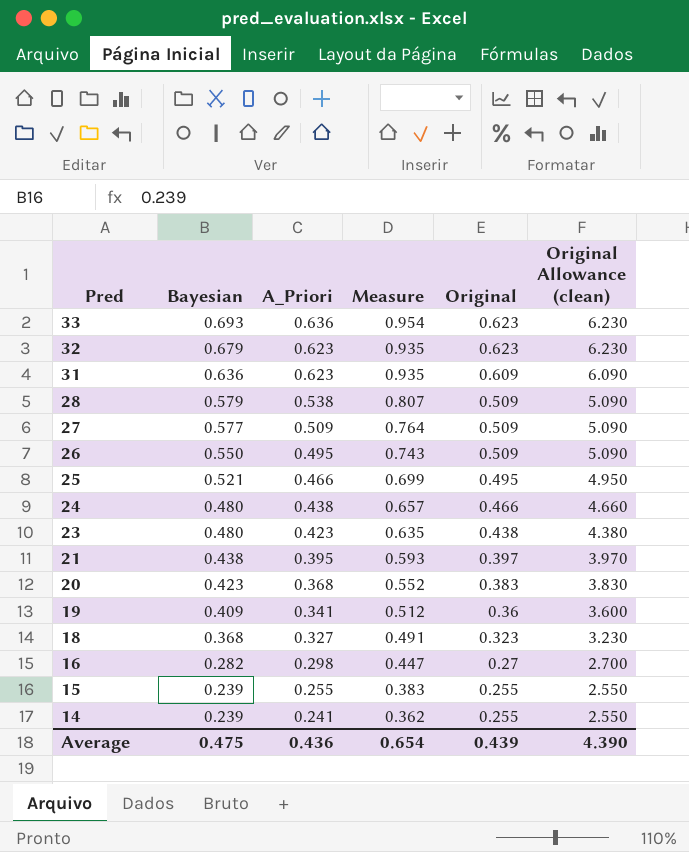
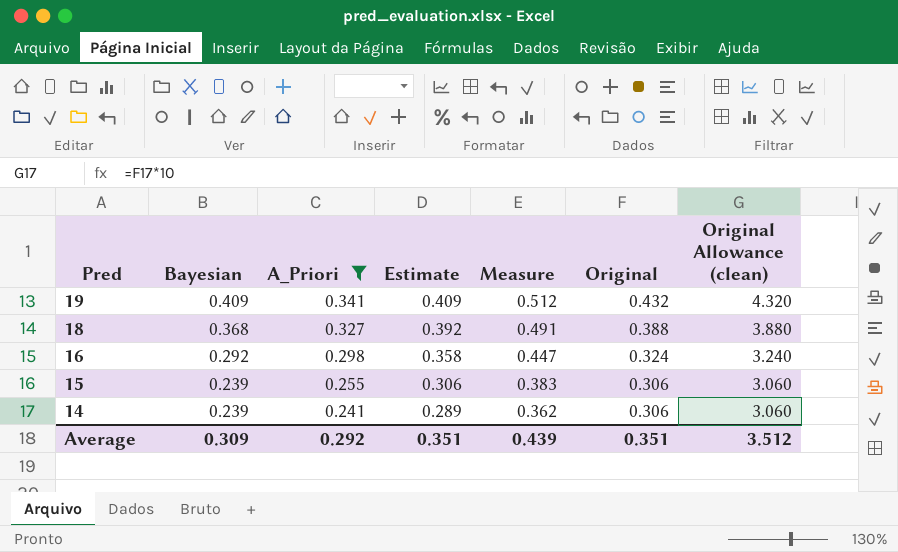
filter: none -> A_Priori <= 0.341
column Estimate | formula: none -> [A_Priori] * 1.2
19 | Original: 0.36 -> 0.432
19 | Original Allowance (clean): 3.600 -> 4.320
18 | Original: 0.323 -> 0.388
18 | Original Allowance (clean): 3.230 -> 3.880
16 | Bayesian: 0.282 -> 0.292
16 | Original: 0.27 -> 0.324
16 | Original Allowance (clean): 2.700 -> 3.240
15 | Original: 0.255 -> 0.306
15 | Original Allowance (clean): 2.550 -> 3.060
14 | Original: 0.255 -> 0.306
14 | Original Allowance (clean): 2.550 -> 3.060
Average | Bayesian: 0.475 -> 0.309
Average | A_Priori: 0.436 -> 0.292
Average | Measure: 0.654 -> 0.439
Average | Original: 0.439 -> 0.351
Average | Original Allowance (clean): 4.390 -> 3.512

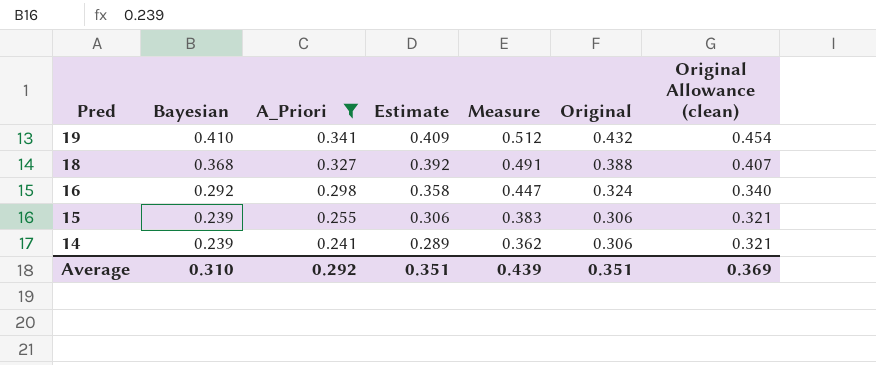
column Original Allowance (clean) | formula: [Original] * 10 -> [Original] * 1.05
19 | Bayesian: 0.409 -> 0.410
Average | Bayesian: 0.309 -> 0.310
Average | Original Allowance (clean): 3.512 -> 0.369

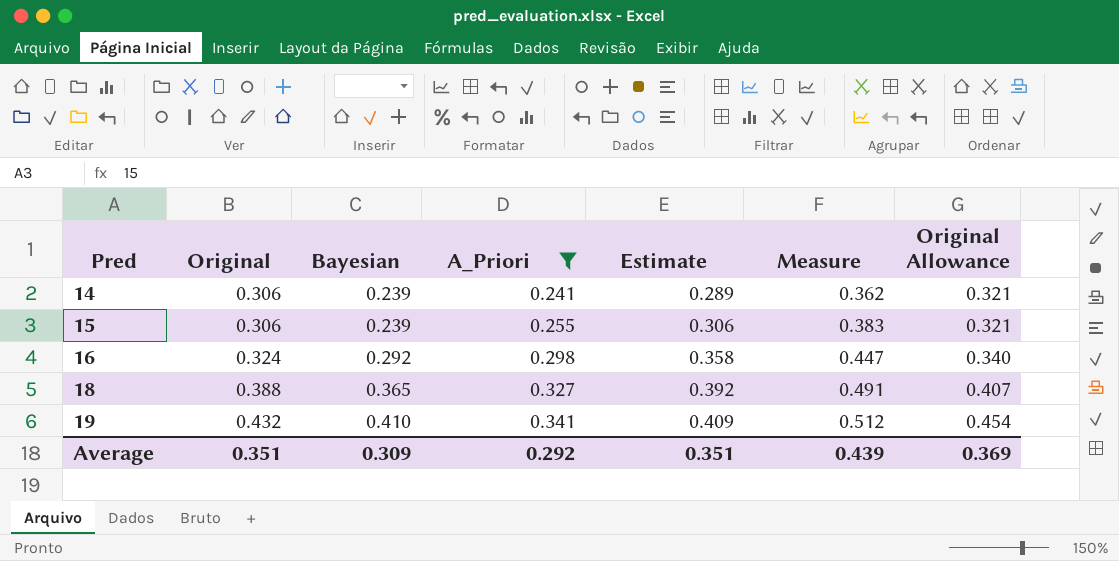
row order: Pred descending -> Pred ascending
column Original | position: 6 -> 2
column name: Original Allowance (clean) -> Original Allowance
18 | Bayesian: 0.368 -> 0.365
Average | Bayesian: 0.310 -> 0.309

